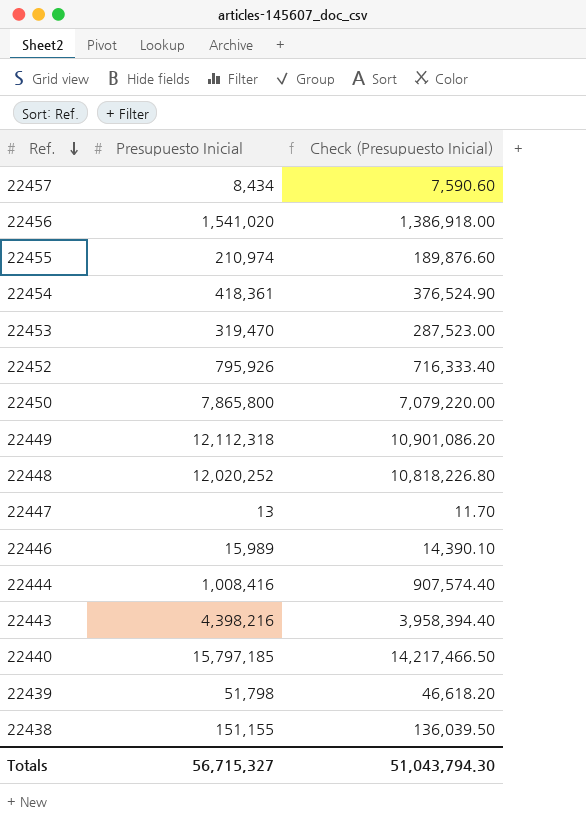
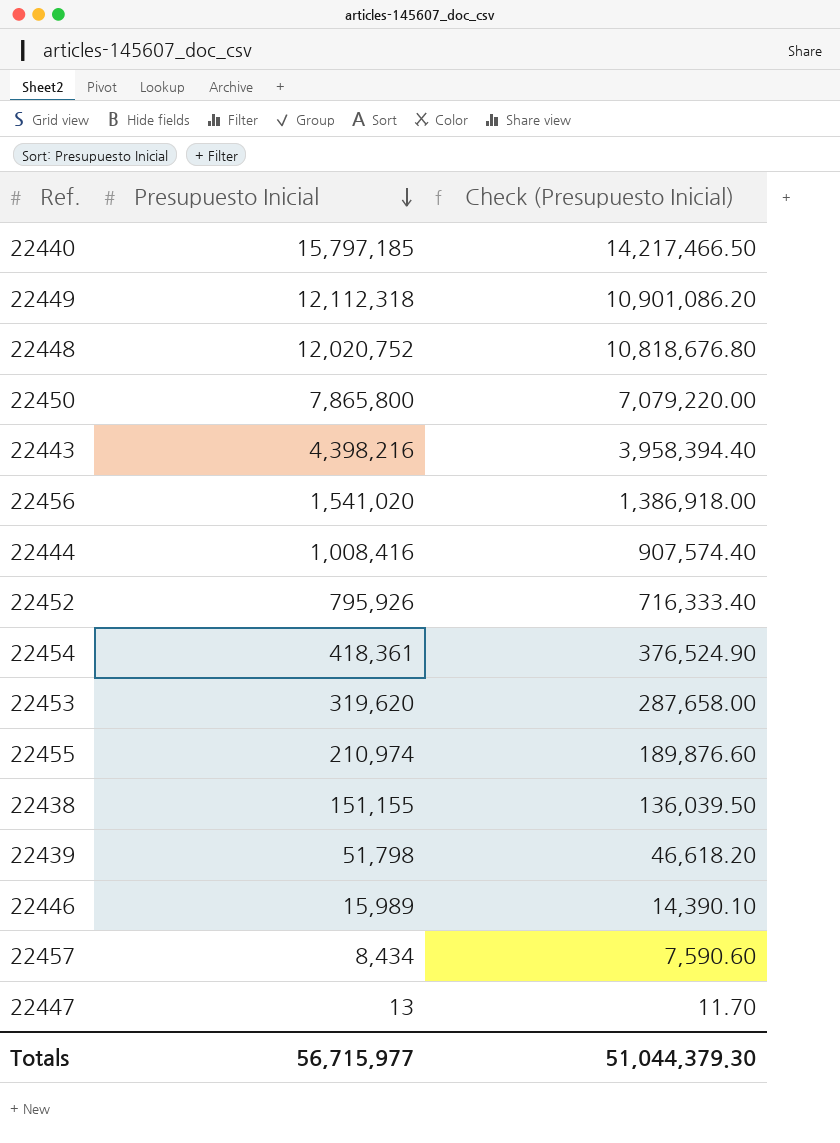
row order: Ref. descending -> Presupuesto Inicial descending
22448 | Presupuesto Inicial: 12,020,252 -> 12,020,752
22448 | Check (Presupuesto Inicial): 10,818,226.80 -> 10,818,676.80
22453 | Presupuesto Inicial: 319,470 -> 319,620
22453 | Check (Presupuesto Inicial): 287,523.00 -> 287,658.00
Totals | Presupuesto Inicial: 56,715,327 -> 56,715,977
Totals | Check (Presupuesto Inicial): 51,043,794.30 -> 51,044,379.30

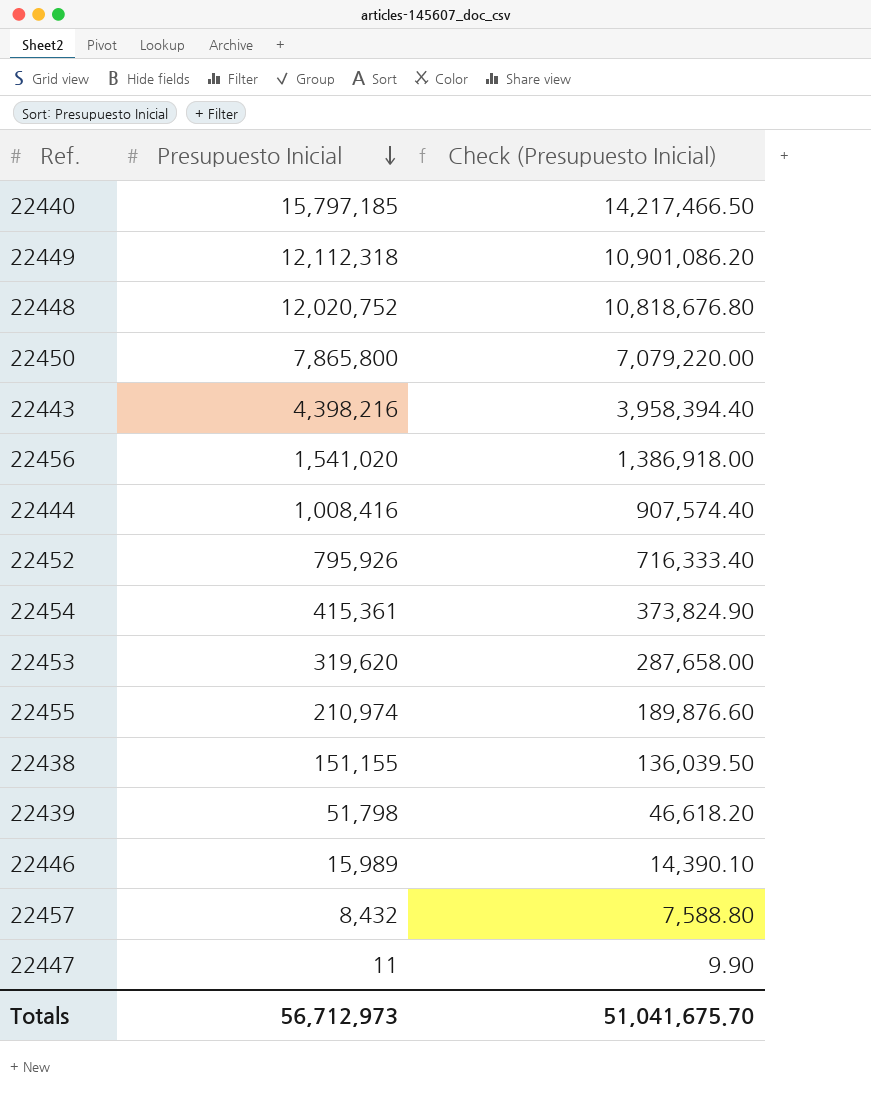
22454 | Presupuesto Inicial: 418,361 -> 415,361
22454 | Check (Presupuesto Inicial): 376,524.90 -> 373,824.90
22457 | Presupuesto Inicial: 8,434 -> 8,432
22457 | Check (Presupuesto Inicial): 7,590.60 -> 7,588.80
22447 | Presupuesto Inicial: 13 -> 11
22447 | Check (Presupuesto Inicial): 11.70 -> 9.90
Totals | Presupuesto Inicial: 56,715,977 -> 56,712,973
Totals | Check (Presupuesto Inicial): 51,044,379.30 -> 51,041,675.70

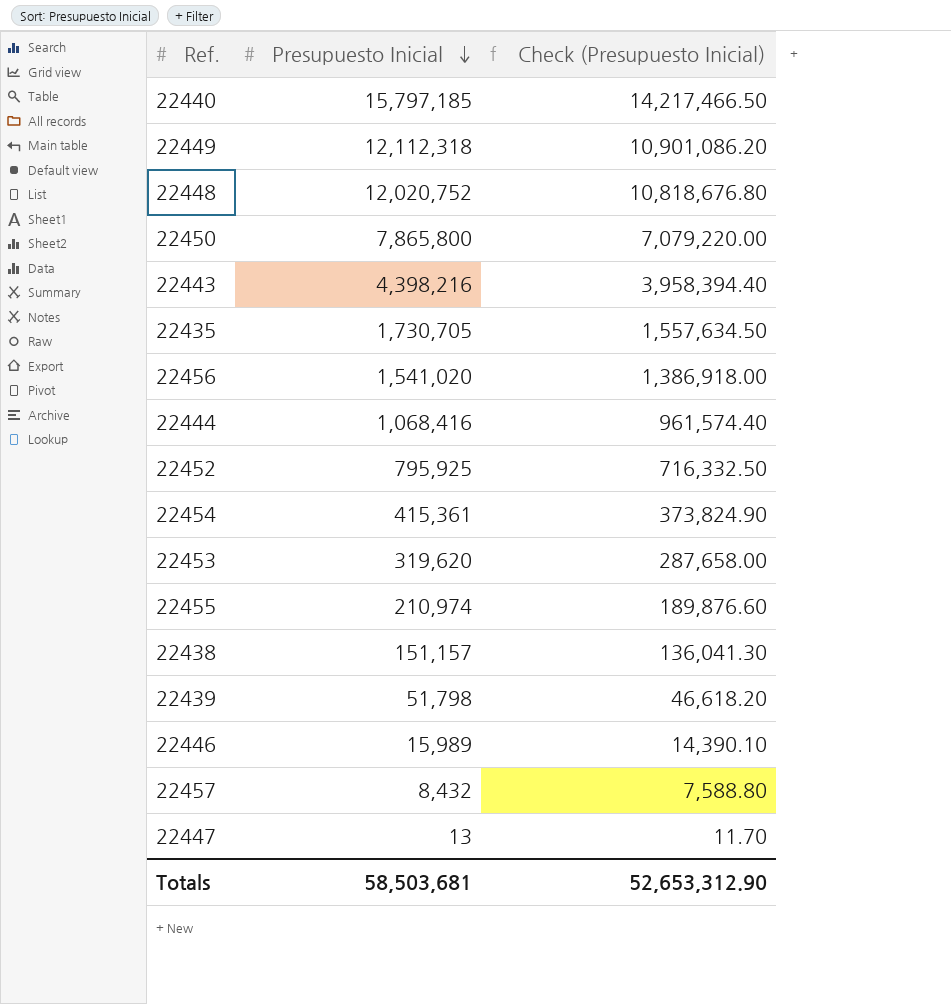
row 22435: none -> 1,730,705 | 1,557,634.50
22444 | Presupuesto Inicial: 1,008,416 -> 1,068,416
22444 | Check (Presupuesto Inicial): 907,574.40 -> 961,574.40
22452 | Presupuesto Inicial: 795,926 -> 795,925
22452 | Check (Presupuesto Inicial): 716,333.40 -> 716,332.50
22438 | Presupuesto Inicial: 151,155 -> 151,157
22438 | Check (Presupuesto Inicial): 136,039.50 -> 136,041.30
22447 | Presupuesto Inicial: 11 -> 13
22447 | Check (Presupuesto Inicial): 9.90 -> 11.70
Totals | Presupuesto Inicial: 56,712,973 -> 58,503,681
Totals | Check (Presupuesto Inicial): 51,041,675.70 -> 52,653,312.90

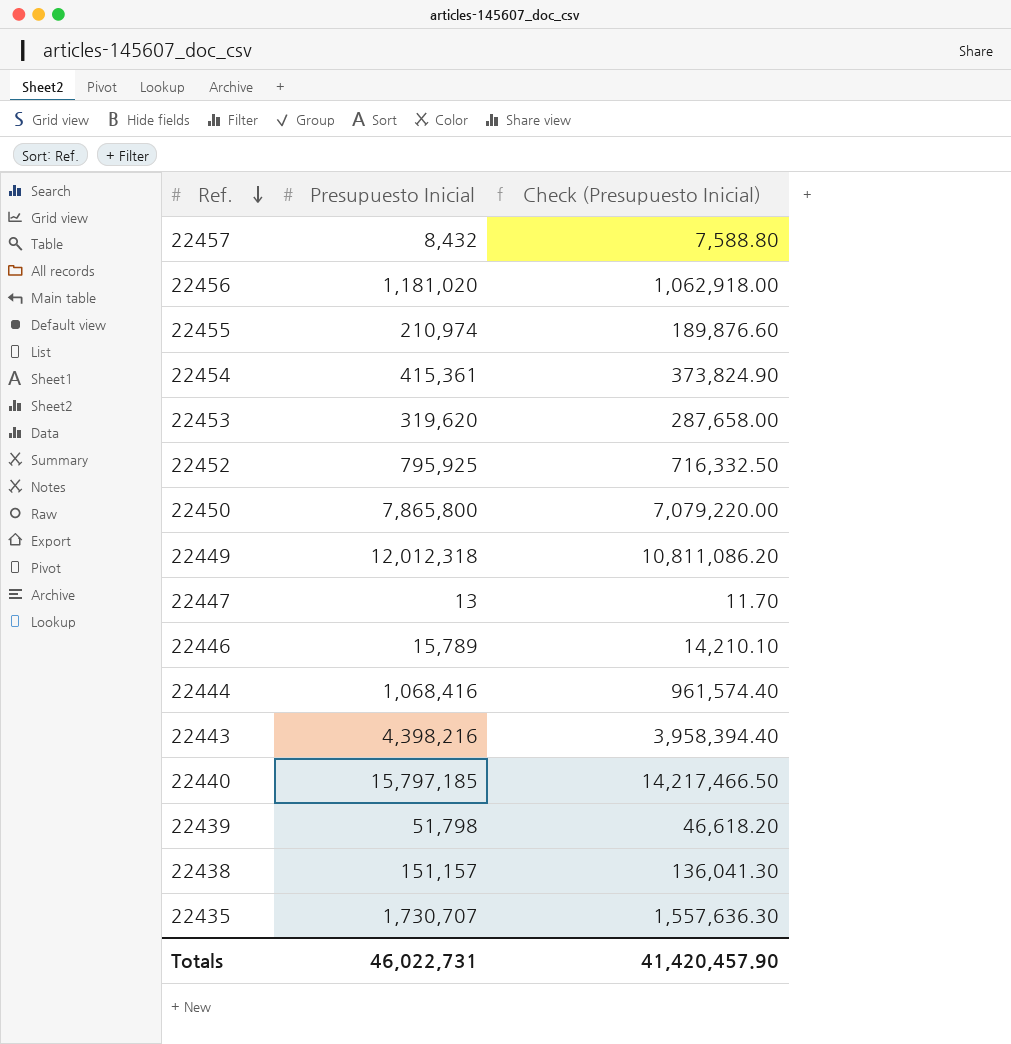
row order: Presupuesto Inicial descending -> Ref. descending
row 22448: 12,020,752 | 10,818,676.80 -> none
22456 | Presupuesto Inicial: 1,541,020 -> 1,181,020
22456 | Check (Presupuesto Inicial): 1,386,918.00 -> 1,062,918.00
22449 | Presupuesto Inicial: 12,112,318 -> 12,012,318
22449 | Check (Presupuesto Inicial): 10,901,086.20 -> 10,811,086.20
22446 | Presupuesto Inicial: 15,989 -> 15,789
22446 | Check (Presupuesto Inicial): 14,390.10 -> 14,210.10
22435 | Presupuesto Inicial: 1,730,705 -> 1,730,707
22435 | Check (Presupuesto Inicial): 1,557,634.50 -> 1,557,636.30
Totals | Presupuesto Inicial: 58,503,681 -> 46,022,731
Totals | Check (Presupuesto Inicial): 52,653,312.90 -> 41,420,457.90

